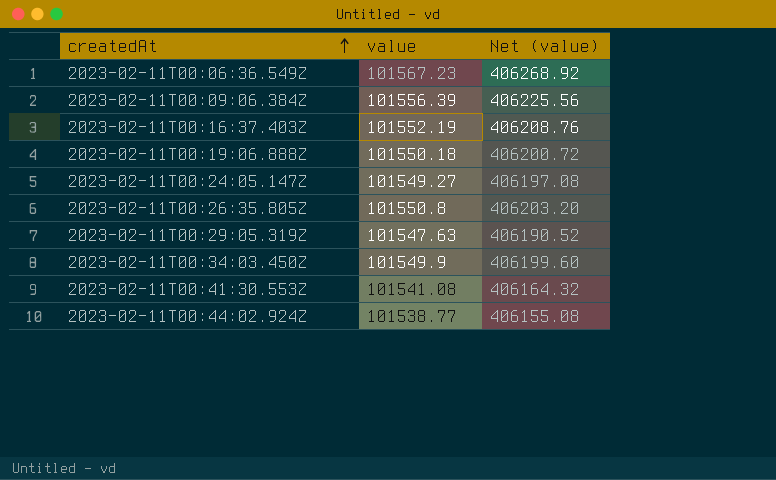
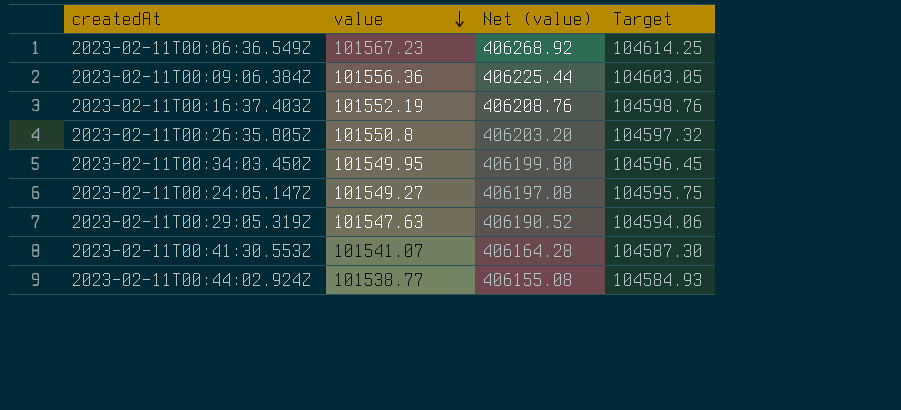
row order: createdAt ascending -> value descending
column Target | formula: none -> [value] * 1.03
row 2023-02-11T00:19:06.888Z: 101550.18 | 406200.72 -> none
2023-02-11T00:09:06.384Z | value: 101556.39 -> 101556.36
2023-02-11T00:09:06.384Z | Net (value): 406225.56 -> 406225.44
2023-02-11T00:34:03.450Z | value: 101549.9 -> 101549.95
2023-02-11T00:34:03.450Z | Net (value): 406199.60 -> 406199.80
2023-02-11T00:41:30.553Z | value: 101541.08 -> 101541.07
2023-02-11T00:41:30.553Z | Net (value): 406164.32 -> 406164.28

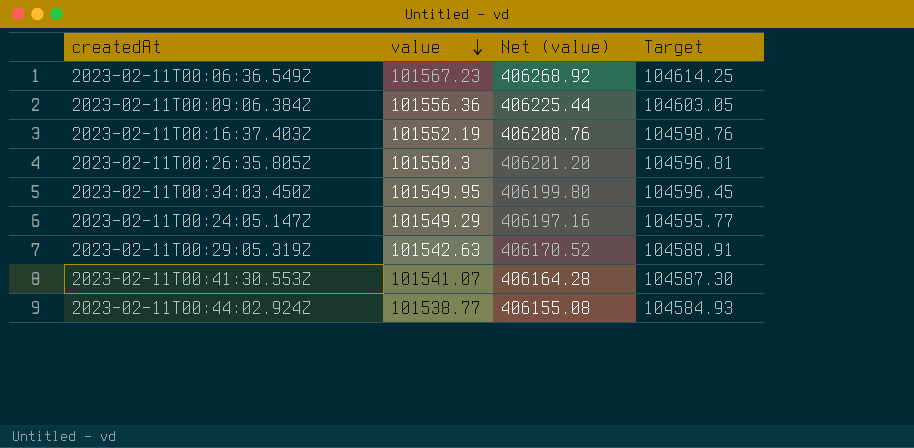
2023-02-11T00:26:35.805Z | value: 101550.8 -> 101550.3
2023-02-11T00:26:35.805Z | Net (value): 406203.20 -> 406201.20
2023-02-11T00:26:35.805Z | Target: 104597.32 -> 104596.81
2023-02-11T00:24:05.147Z | value: 101549.27 -> 101549.29
2023-02-11T00:24:05.147Z | Net (value): 406197.08 -> 406197.16
2023-02-11T00:24:05.147Z | Target: 104595.75 -> 104595.77
2023-02-11T00:29:05.319Z | value: 101547.63 -> 101542.63
2023-02-11T00:29:05.319Z | Net (value): 406190.52 -> 406170.52
2023-02-11T00:29:05.319Z | Target: 104594.06 -> 104588.91

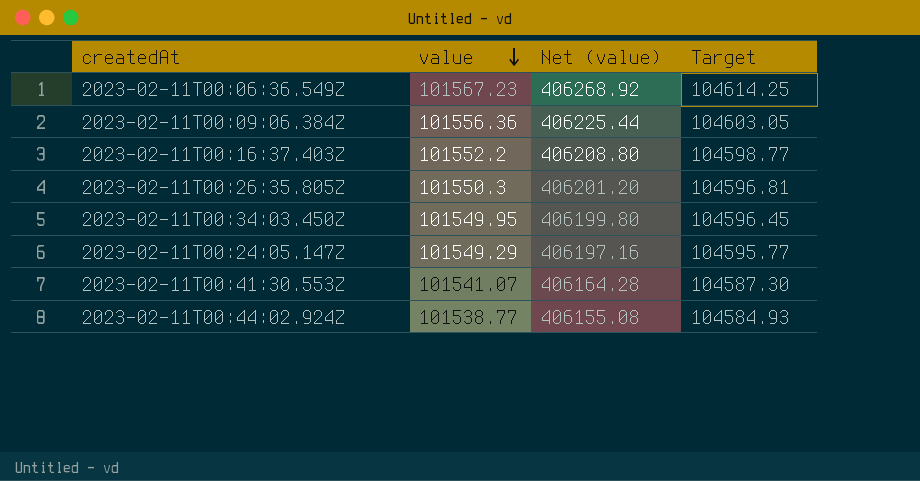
row 2023-02-11T00:29:05.319Z: 101542.63 | 406170.52 | 104588.91 -> none
2023-02-11T00:16:37.403Z | value: 101552.19 -> 101552.2
2023-02-11T00:16:37.403Z | Net (value): 406208.76 -> 406208.80
2023-02-11T00:16:37.403Z | Target: 104598.76 -> 104598.77

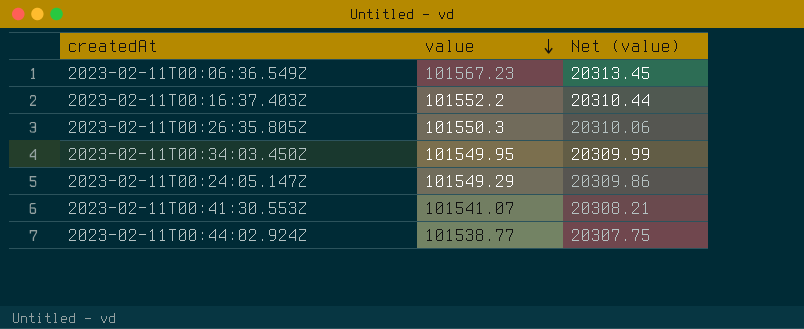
column Target | formula: [value] * 1.03 -> none
column Net (value) | formula: [value] * 4 -> [value] * 0.2
row 2023-02-11T00:09:06.384Z: 101556.36 | 406225.44 | 104603.05 -> none

